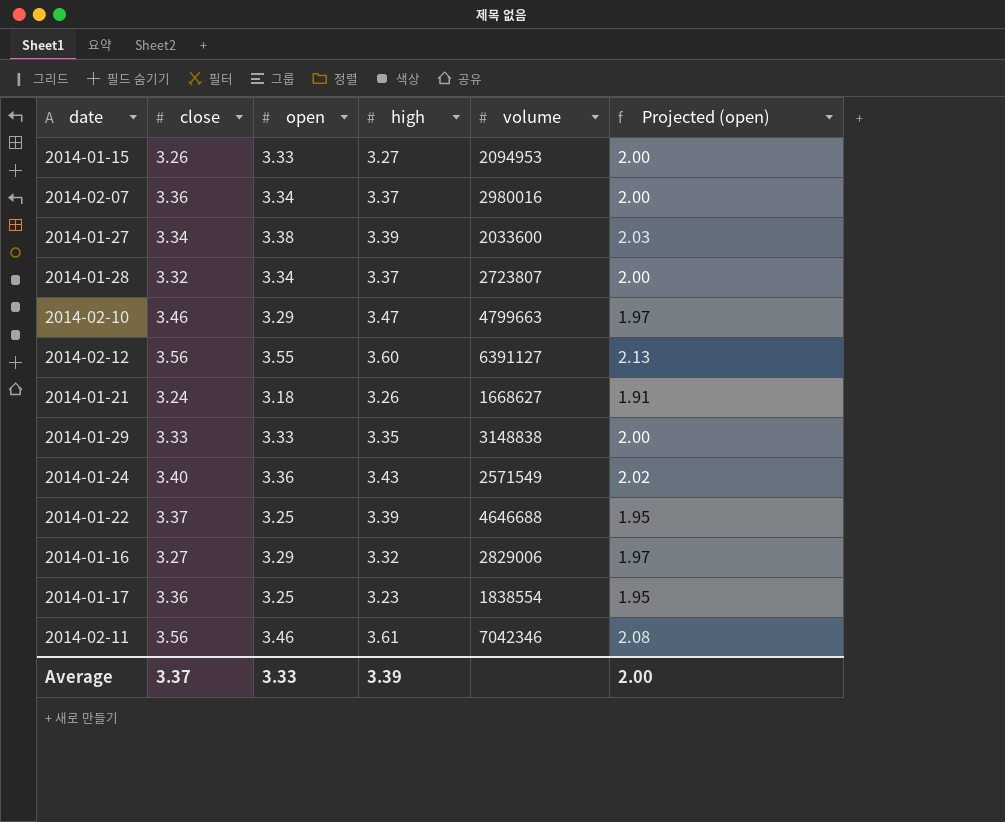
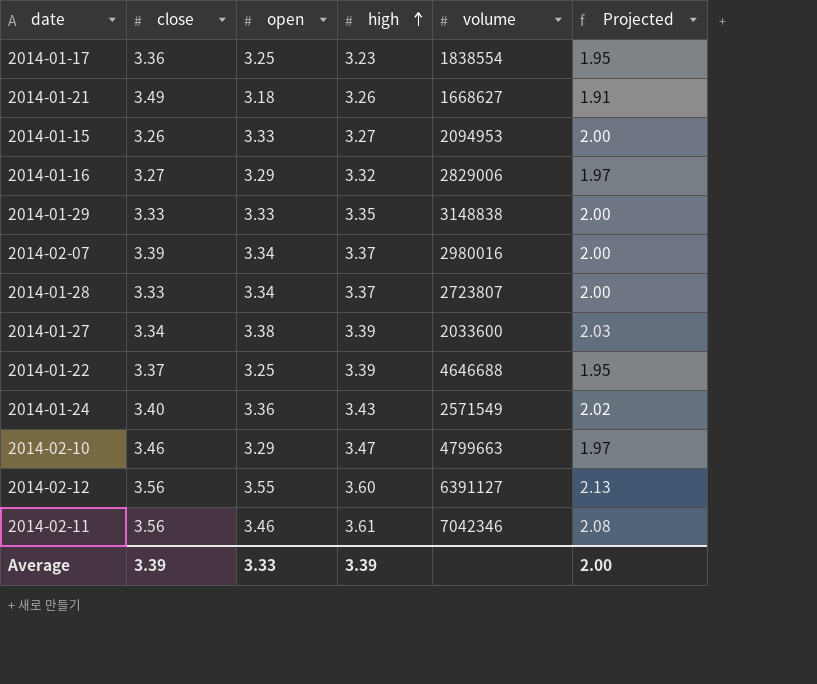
row order: none -> high ascending
column name: Projected (open) -> Projected
2014-01-21 | close: 3.24 -> 3.49
2014-02-07 | close: 3.36 -> 3.39
2014-01-28 | close: 3.32 -> 3.33
Average | close: 3.37 -> 3.39

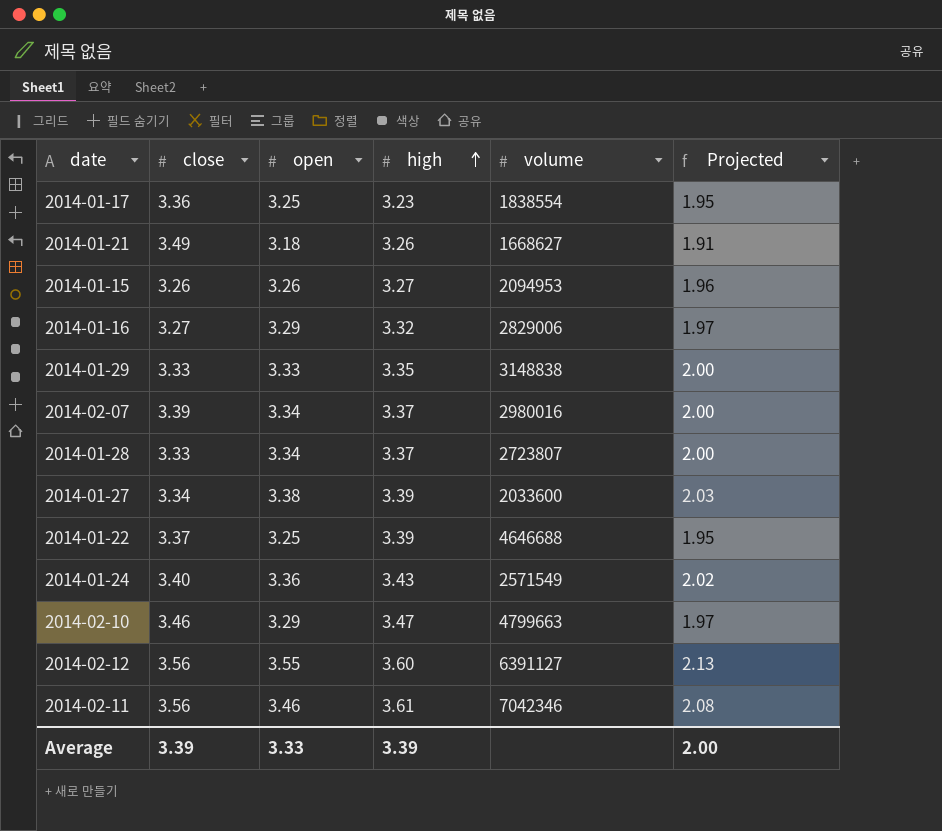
2014-01-15 | open: 3.33 -> 3.26
2014-01-15 | Projected: 2.00 -> 1.96

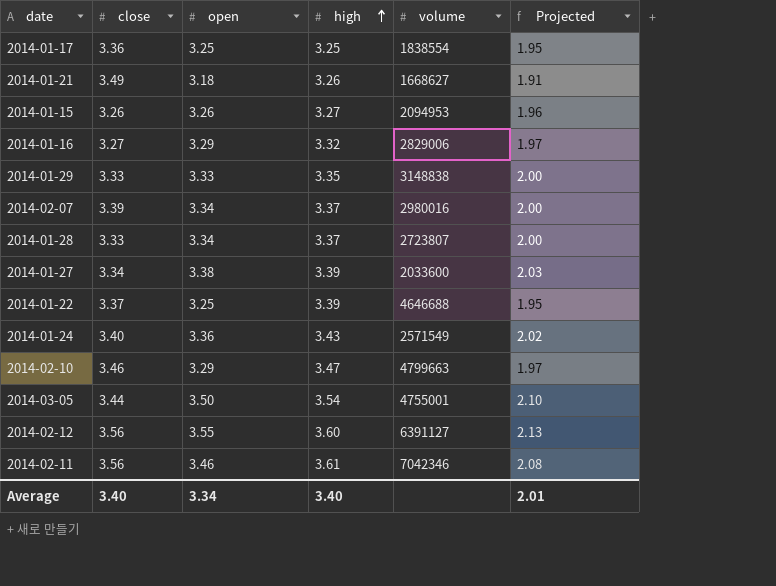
2014-01-17 | high: 3.23 -> 3.25
row 2014-03-05: none -> 3.44 | 3.50 | 3.54 | 4755001 | 2.10
Average | close: 3.39 -> 3.40
Average | open: 3.33 -> 3.34
Average | high: 3.39 -> 3.40
Average | Projected: 2.00 -> 2.01

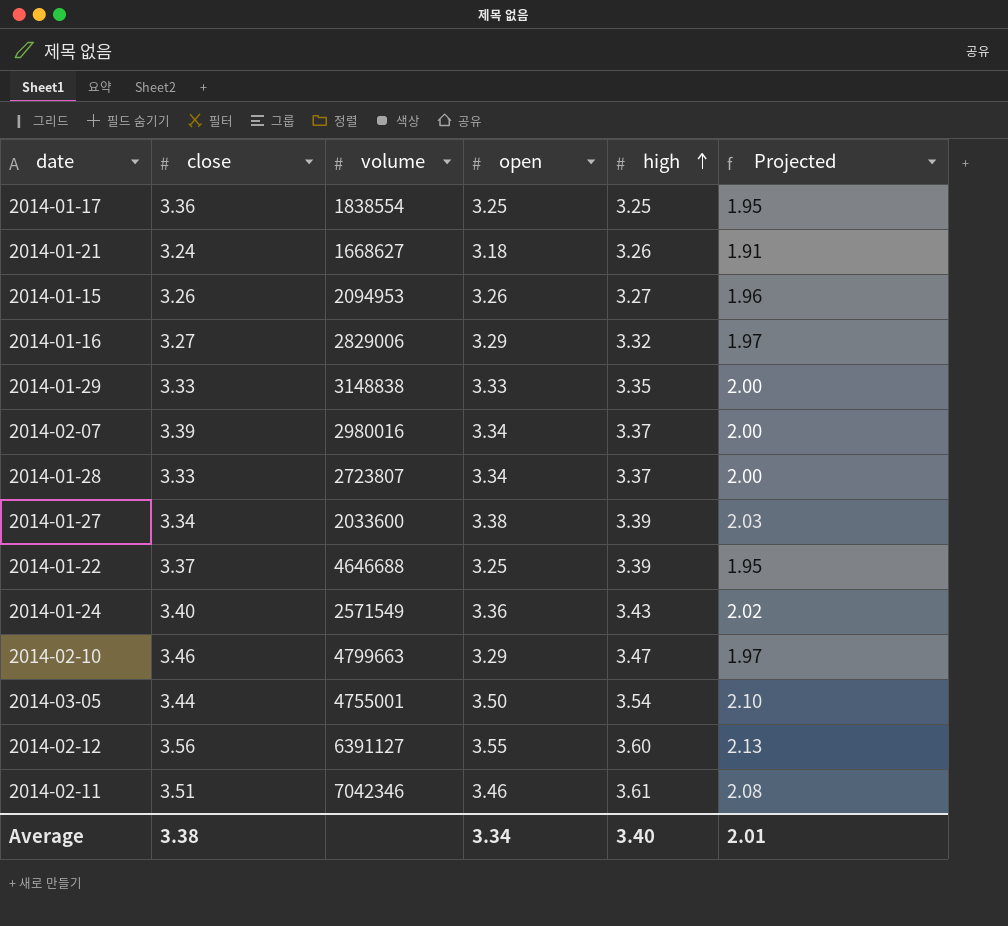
column volume | position: 5 -> 3
2014-01-21 | close: 3.49 -> 3.24
2014-02-11 | close: 3.56 -> 3.51
Average | close: 3.40 -> 3.38

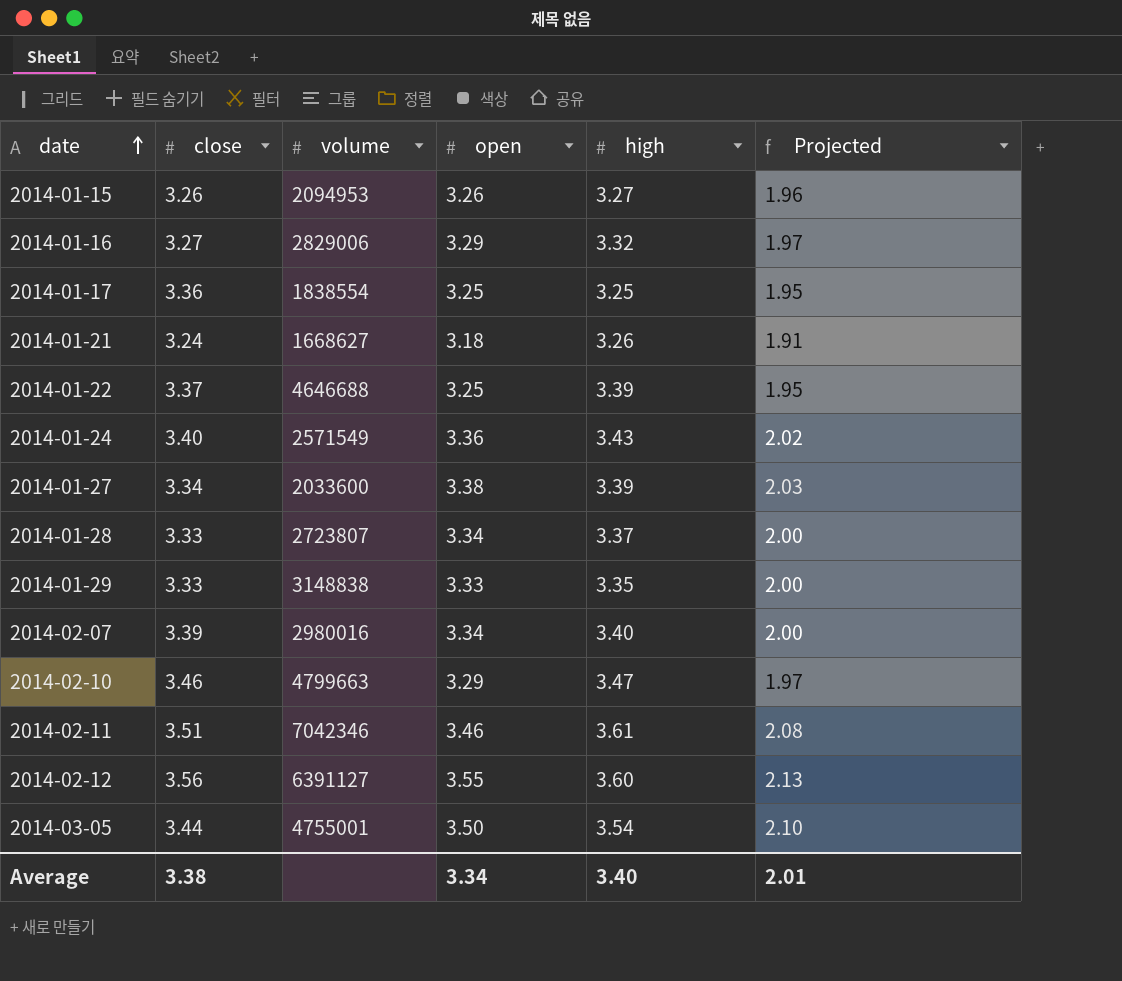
row order: high ascending -> date ascending
2014-02-07 | high: 3.37 -> 3.40

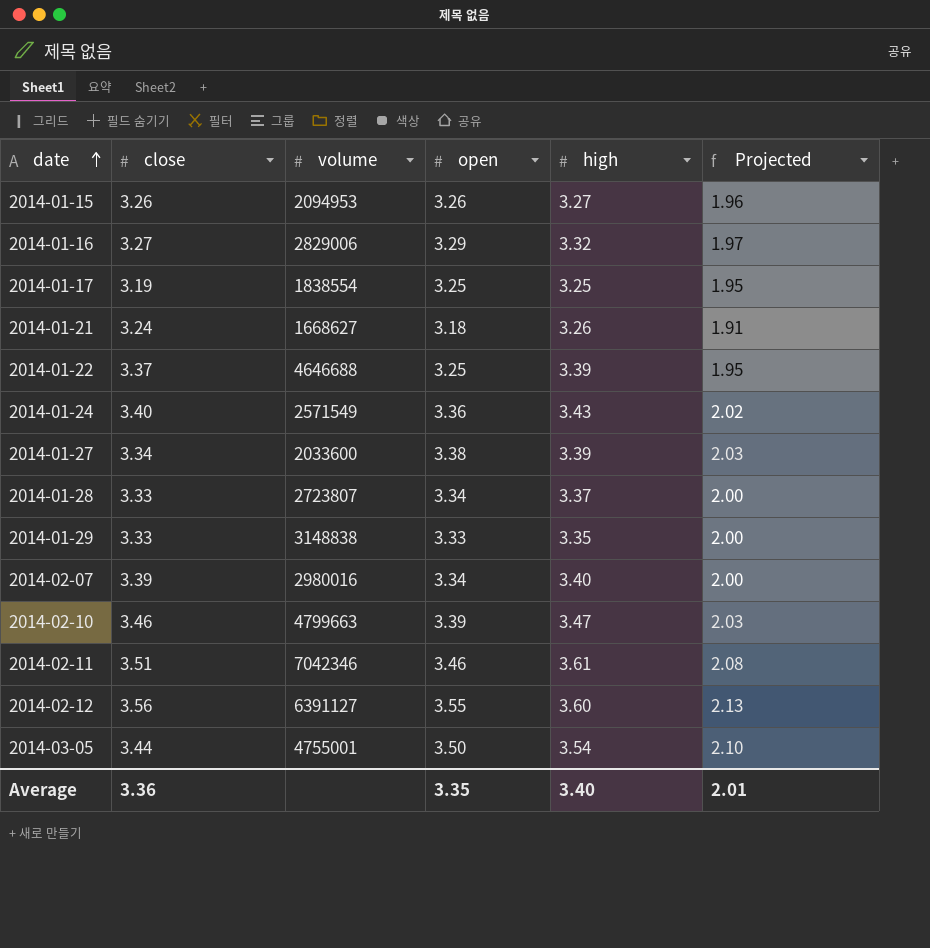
2014-01-17 | close: 3.36 -> 3.19
2014-02-10 | open: 3.29 -> 3.39
2014-02-10 | Projected: 1.97 -> 2.03
Average | close: 3.38 -> 3.36
Average | open: 3.34 -> 3.35

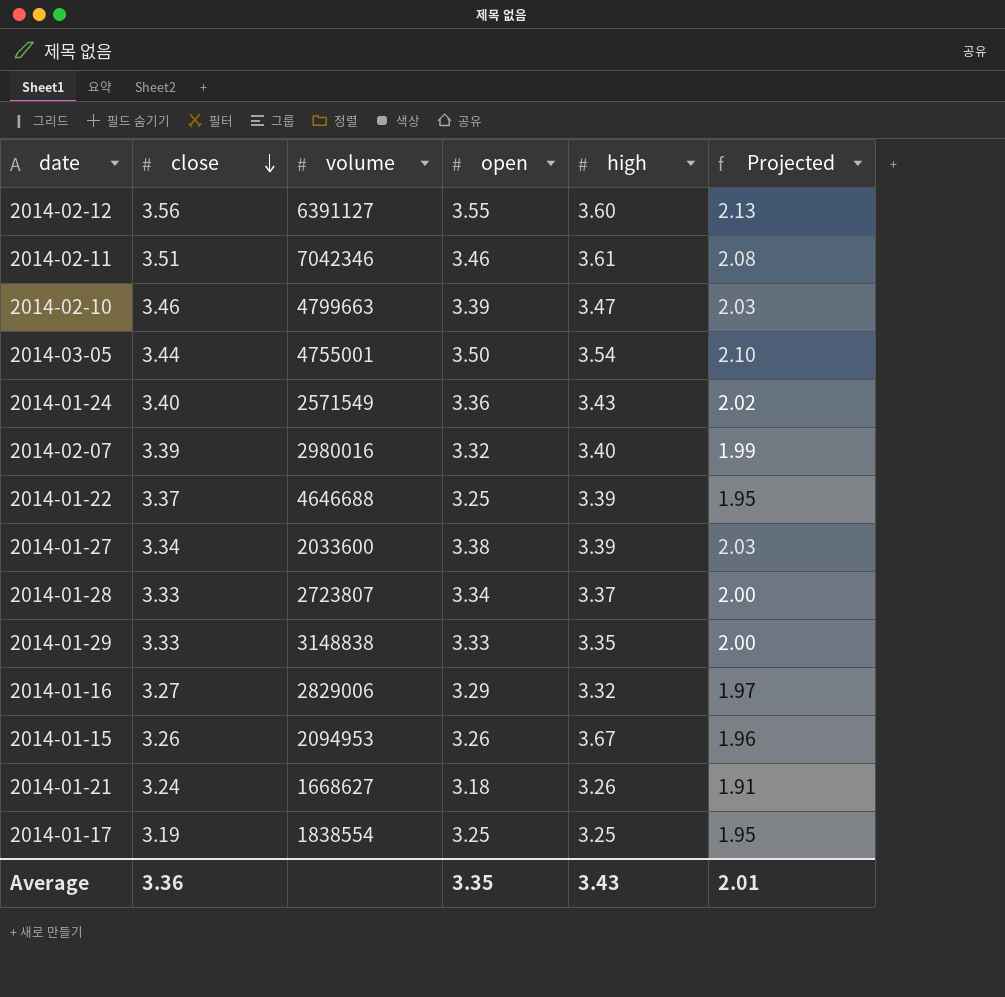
row order: date ascending -> close descending
2014-02-07 | open: 3.34 -> 3.32
2014-02-07 | Projected: 2.00 -> 1.99
2014-01-15 | high: 3.27 -> 3.67
Average | high: 3.40 -> 3.43

